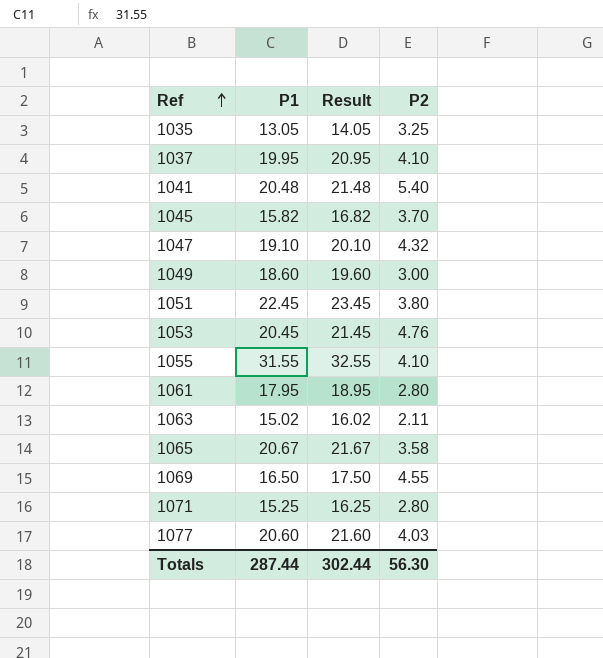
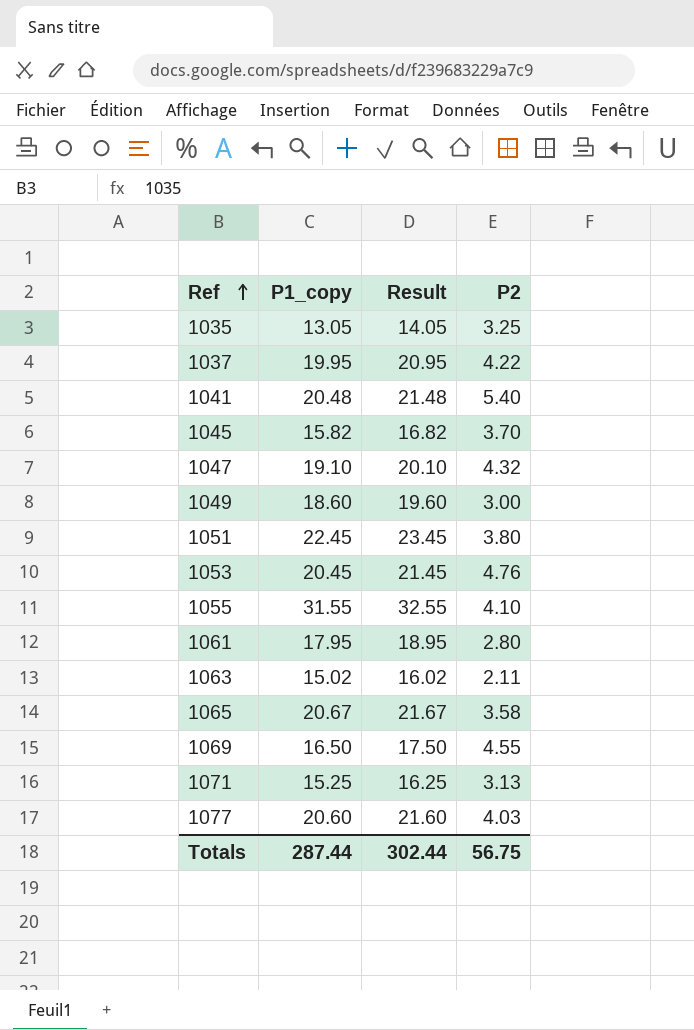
column name: P1 -> P1_copy
1037 | P2: 4.10 -> 4.22
1071 | P2: 2.80 -> 3.13
Totals | P2: 56.30 -> 56.75

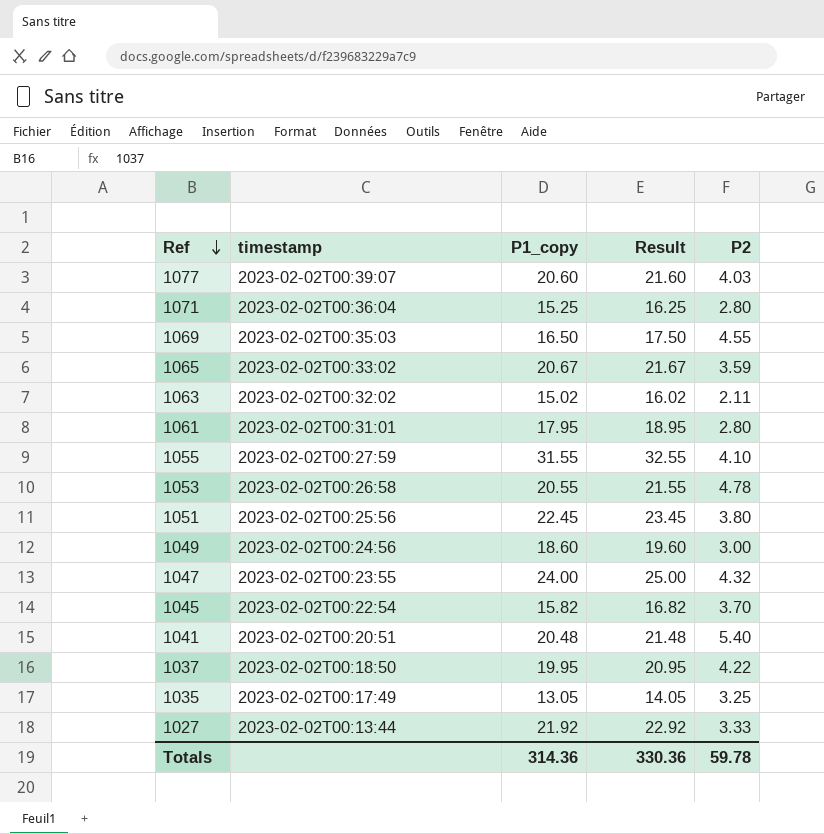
row order: Ref ascending -> Ref descending
column timestamp | position: none -> 2
1071 | P2: 3.13 -> 2.80
1065 | P2: 3.58 -> 3.59
1053 | P1_copy: 20.45 -> 20.55
1053 | Result: 21.45 -> 21.55
1053 | P2: 4.76 -> 4.78
1047 | P1_copy: 19.10 -> 24.00
1047 | Result: 20.10 -> 25.00
row 1027: none -> 2023-02-02T00:13:44 | 21.92 | 22.92 | 3.33
Totals | P1_copy: 287.44 -> 314.36
Totals | Result: 302.44 -> 330.36
Totals | P2: 56.75 -> 59.78

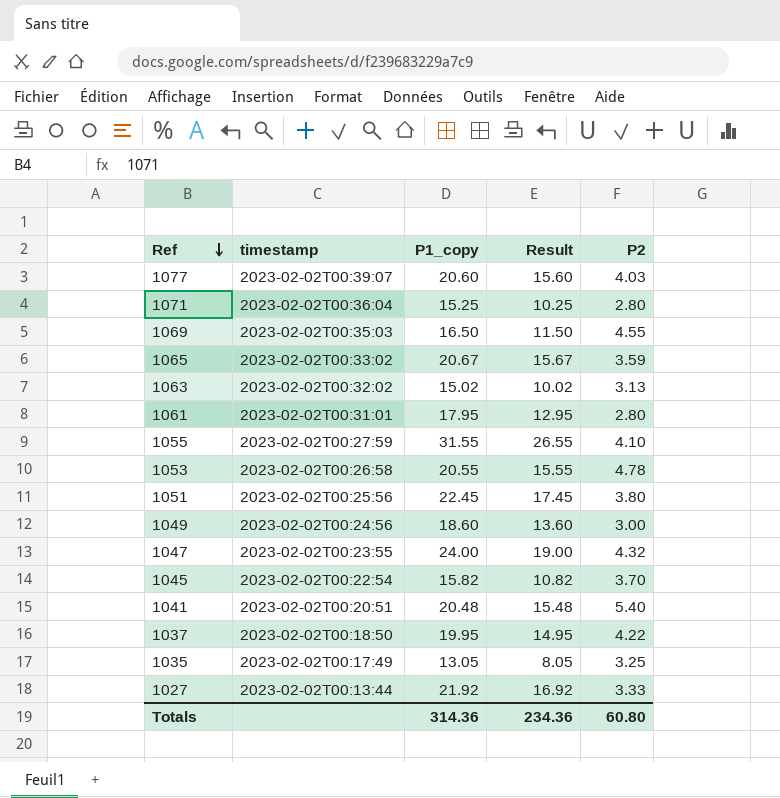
column Result | formula: [P1_copy] + 1 -> [P1_copy] - 5
1063 | P2: 2.11 -> 3.13
Totals | Result: 330.36 -> 234.36
Totals | P2: 59.78 -> 60.80

